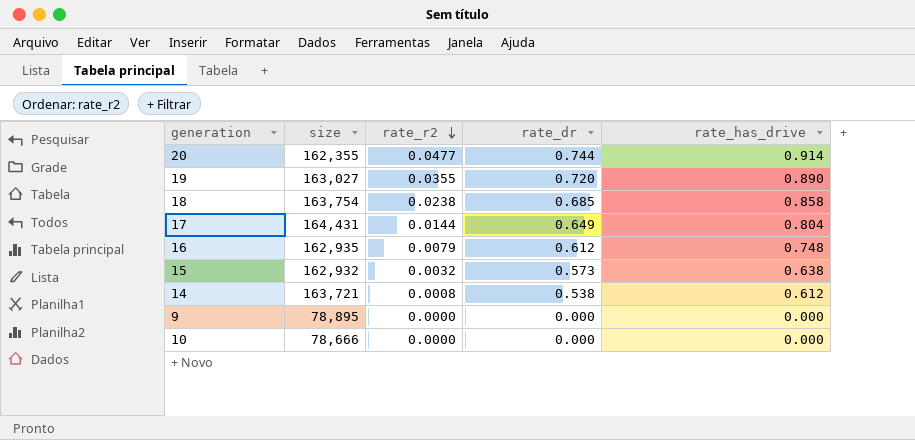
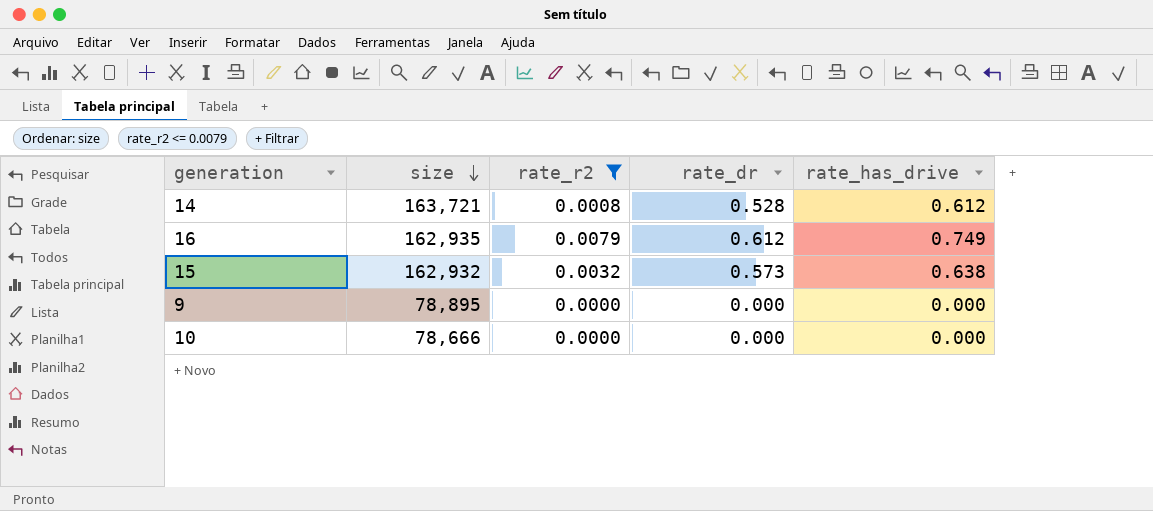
filter: none -> rate_r2 <= 0.0079
row order: rate_r2 descending -> size descending
14 | rate_dr: 0.538 -> 0.528
16 | rate_has_drive: 0.748 -> 0.749

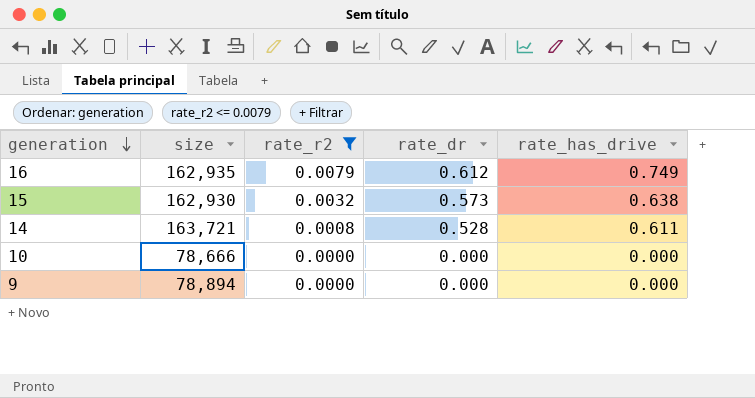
row order: size descending -> generation descending
15 | size: 162,932 -> 162,930
14 | rate_has_drive: 0.612 -> 0.611
9 | size: 78,895 -> 78,894

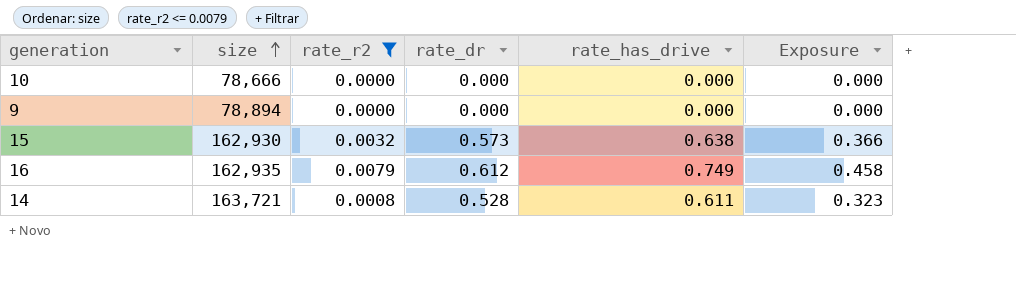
row order: generation descending -> size ascending
column Exposure | formula: none -> [rate_dr] * [rate_has_drive]

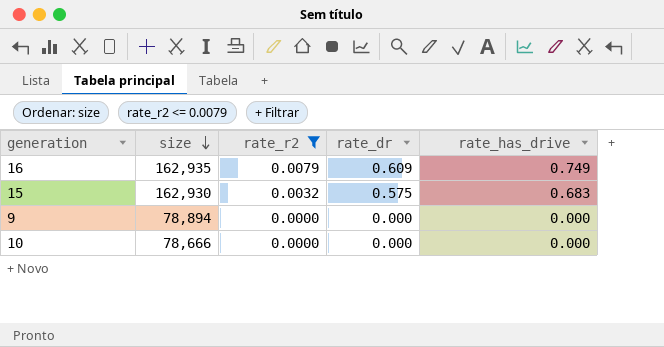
row order: size ascending -> size descending
column Exposure | formula: [rate_dr] * [rate_has_drive] -> none
row 14: 163,721 | 0.0008 | 0.528 | 0.611 | 0.323 -> none
16 | rate_dr: 0.612 -> 0.609
15 | rate_dr: 0.573 -> 0.575
15 | rate_has_drive: 0.638 -> 0.683

